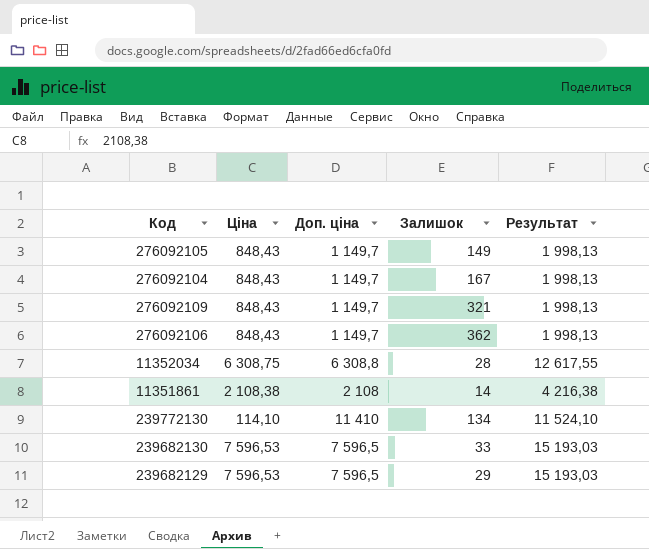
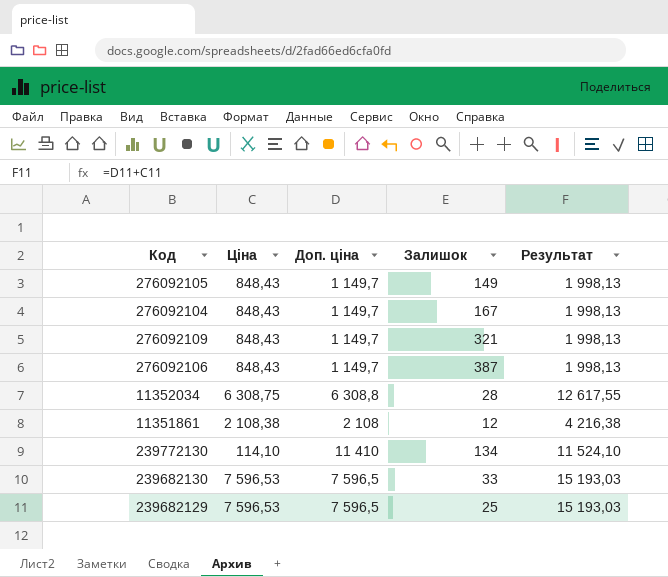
276092106 | Залишок: 362 -> 387
11351861 | Залишок: 14 -> 12
239682129 | Залишок: 29 -> 25

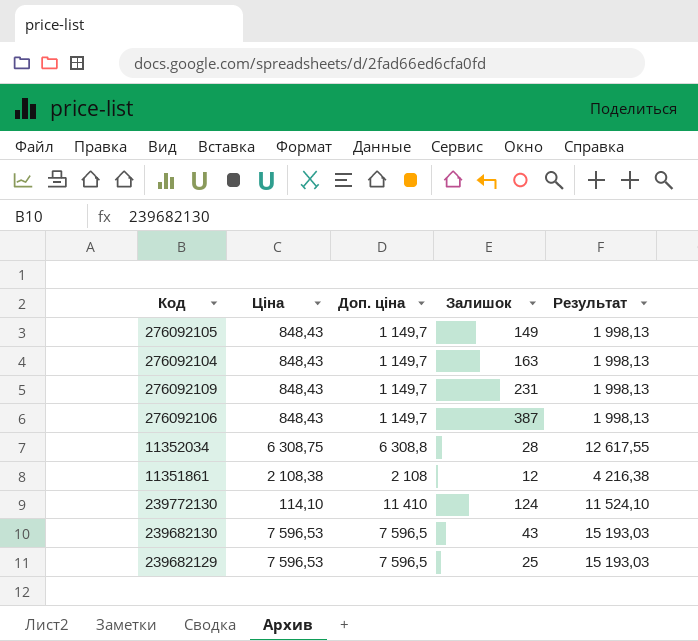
276092104 | Залишок: 167 -> 163
276092109 | Залишок: 321 -> 231
239772130 | Залишок: 134 -> 124
239682130 | Залишок: 33 -> 43

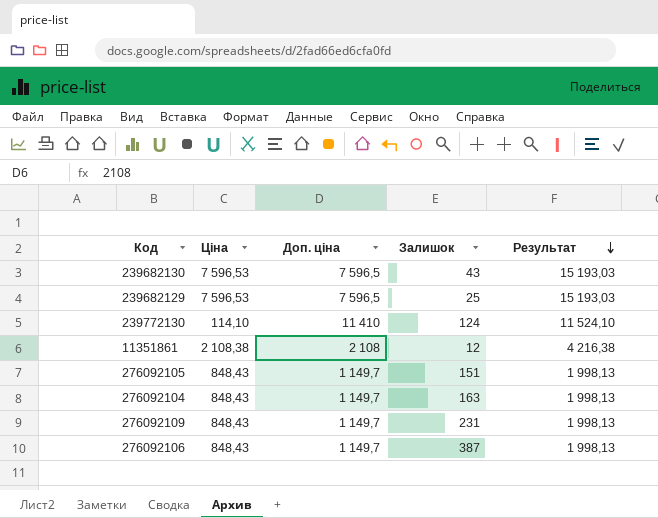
row order: none -> Результат descending
row 11352034: 6 308,75 | 6 308,8 | 28 | 12 617,55 -> none
276092105 | Залишок: 149 -> 151

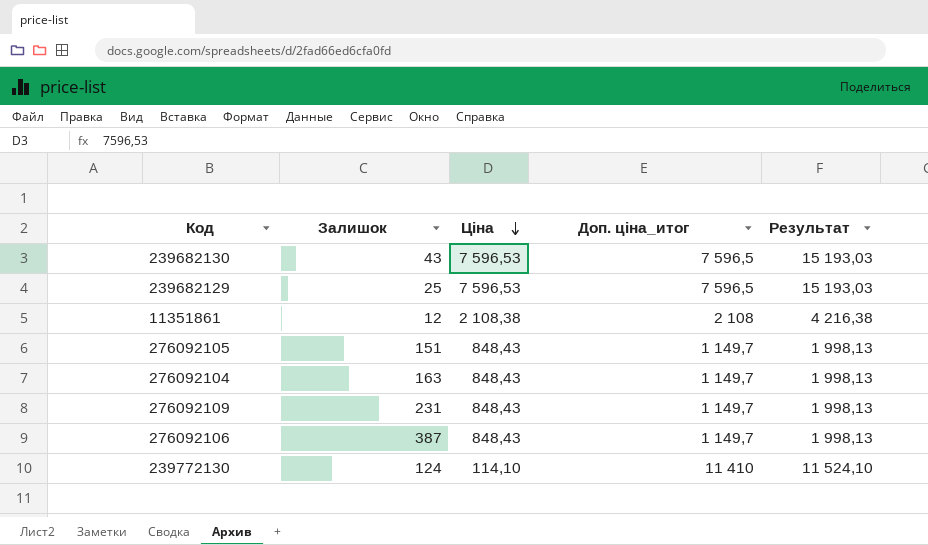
row order: Результат descending -> Ціна descending
column Залишок | position: 4 -> 2
column name: Доп. ціна -> Доп. ціна_итог

